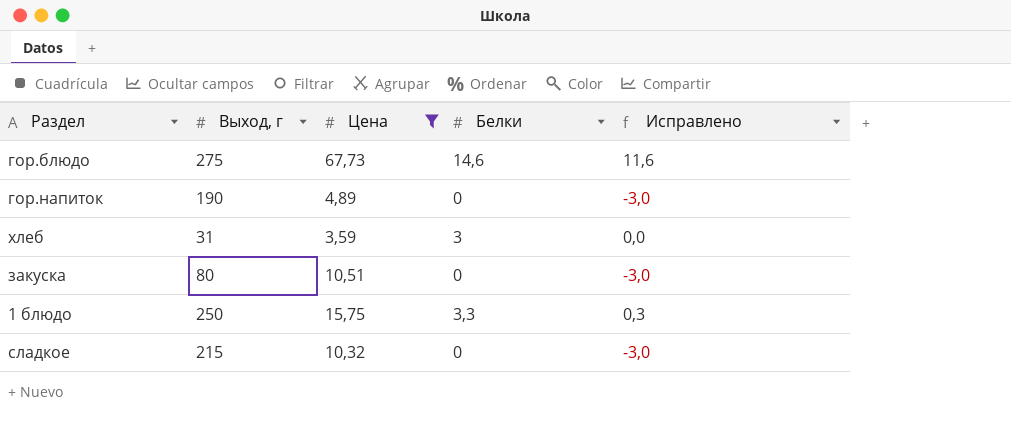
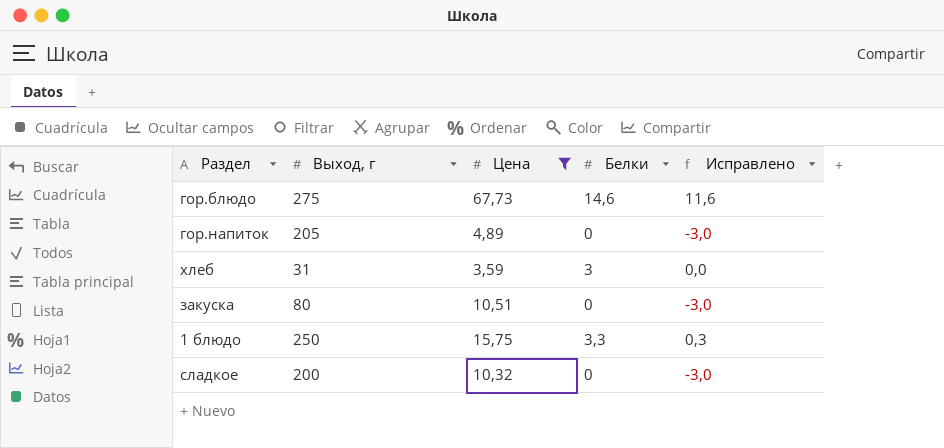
гор.напиток | Выход, г: 190 -> 205
сладкое | Выход, г: 215 -> 200

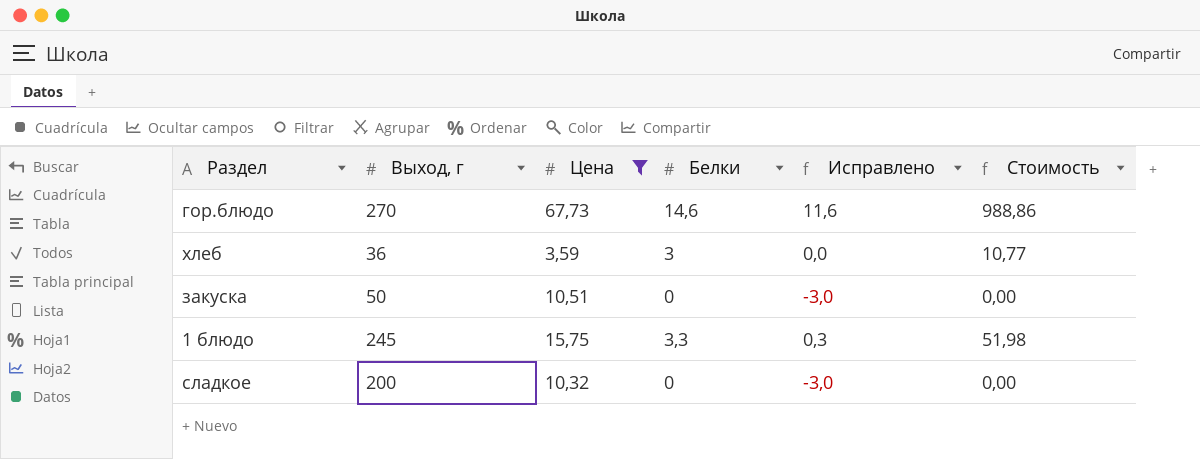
column Стоимость | formula: none -> [Цена] * [Белки]
row гор.напиток: 205 | 4,89 | 0 | -3,0 -> none
гор.блюдо | Выход, г: 275 -> 270
хлеб | Выход, г: 31 -> 36
закуска | Выход, г: 80 -> 50
1 блюдо | Выход, г: 250 -> 245

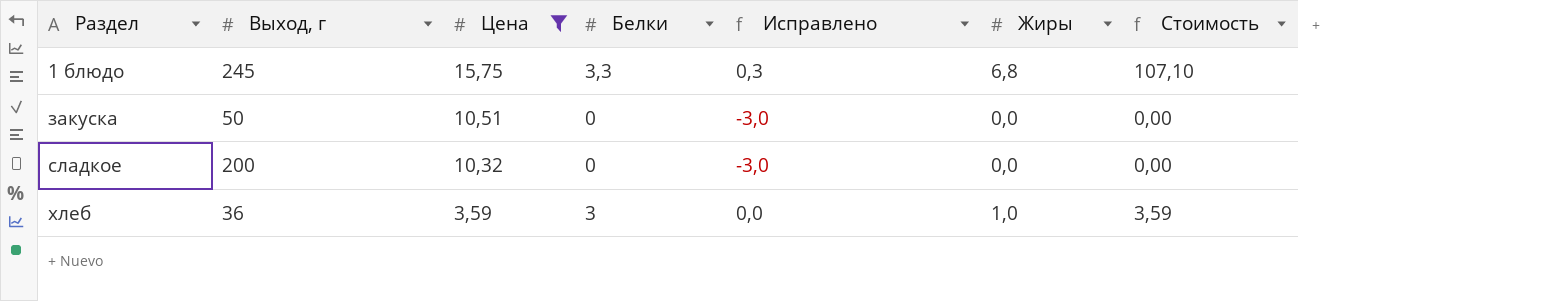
row order: none -> Раздел ascending
column Жиры | position: none -> 6
column Стоимость | formula: [Цена] * [Белки] -> [Цена] * [Жиры]
row гор.блюдо: 270 | 67,73 | 14,6 | 11,6 | 988,86 -> none

